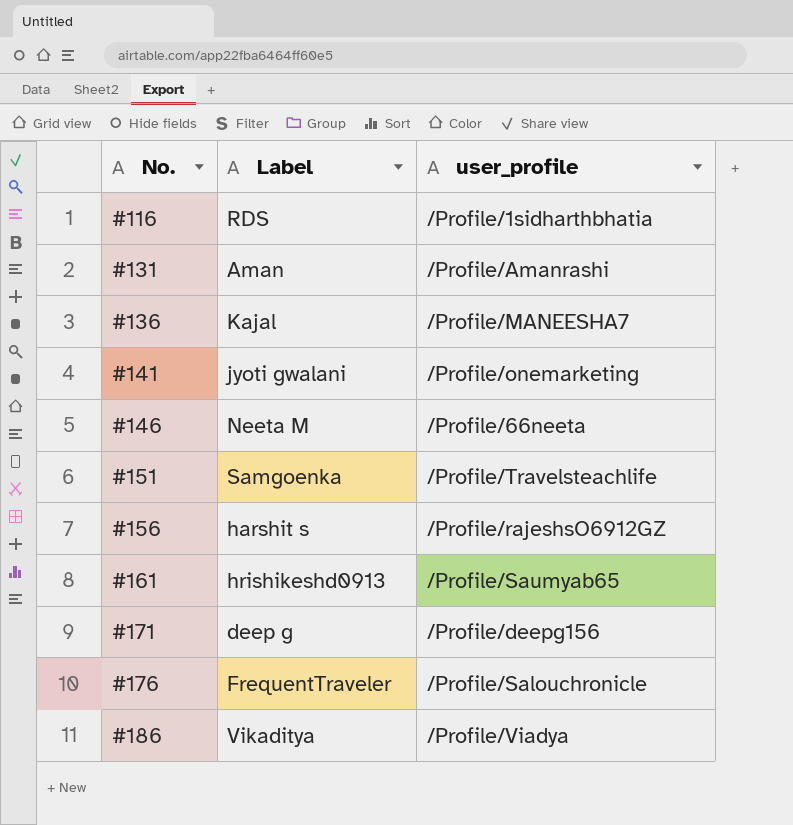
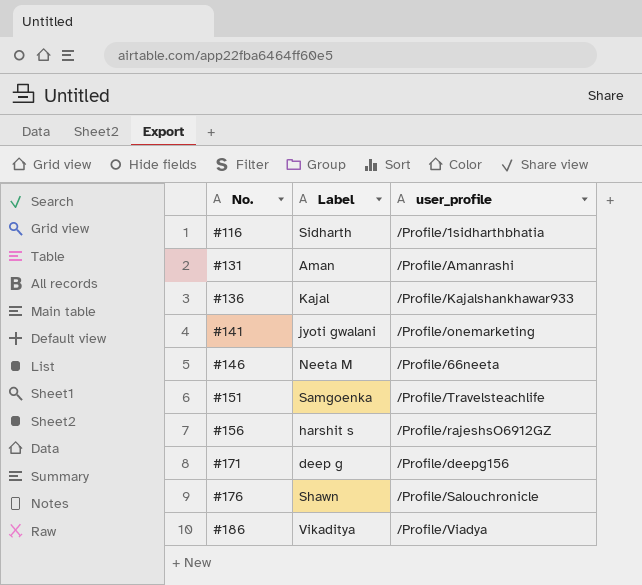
row #161: hrishikeshd0913 | /Profile/Saumyab65 -> none
#116 | Label: RDS -> Sidharth
#136 | user_profile: /Profile/MANEESHA7 -> /Profile/Kajalshankhawar933
#176 | Label: FrequentTraveler -> Shawn

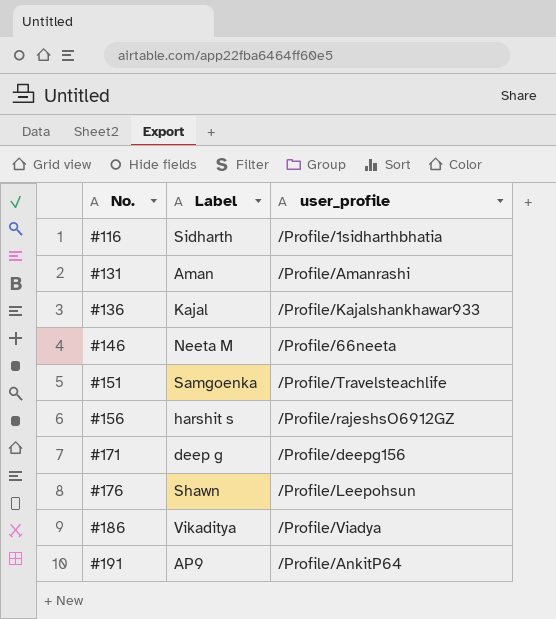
row #141: jyoti gwalani | /Profile/onemarketing -> none
#176 | user_profile: /Profile/Salouchronicle -> /Profile/Leepohsun
row #191: none -> AP9 | /Profile/AnkitP64

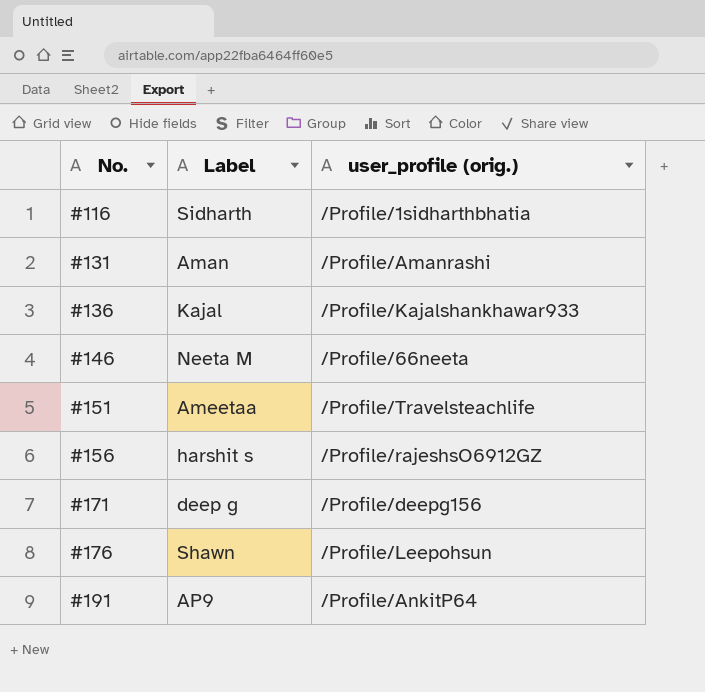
column name: user_profile -> user_profile (orig.)
row #186: Vikaditya | /Profile/Viadya -> none
#151 | Label: Samgoenka -> Ameetaa

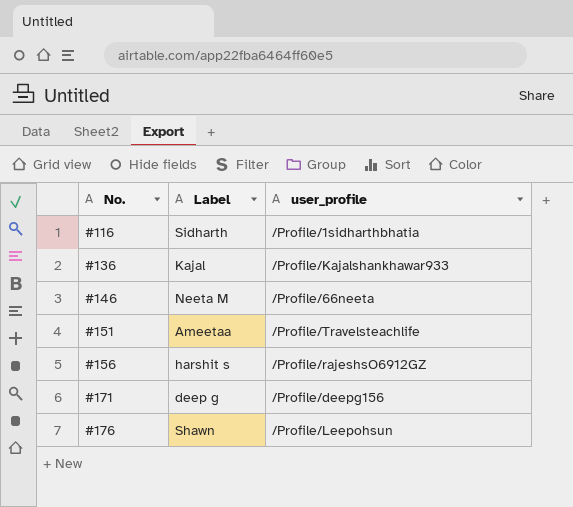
column name: user_profile (orig.) -> user_profile
row #131: Aman | /Profile/Amanrashi -> none
row #191: AP9 | /Profile/AnkitP64 -> none

